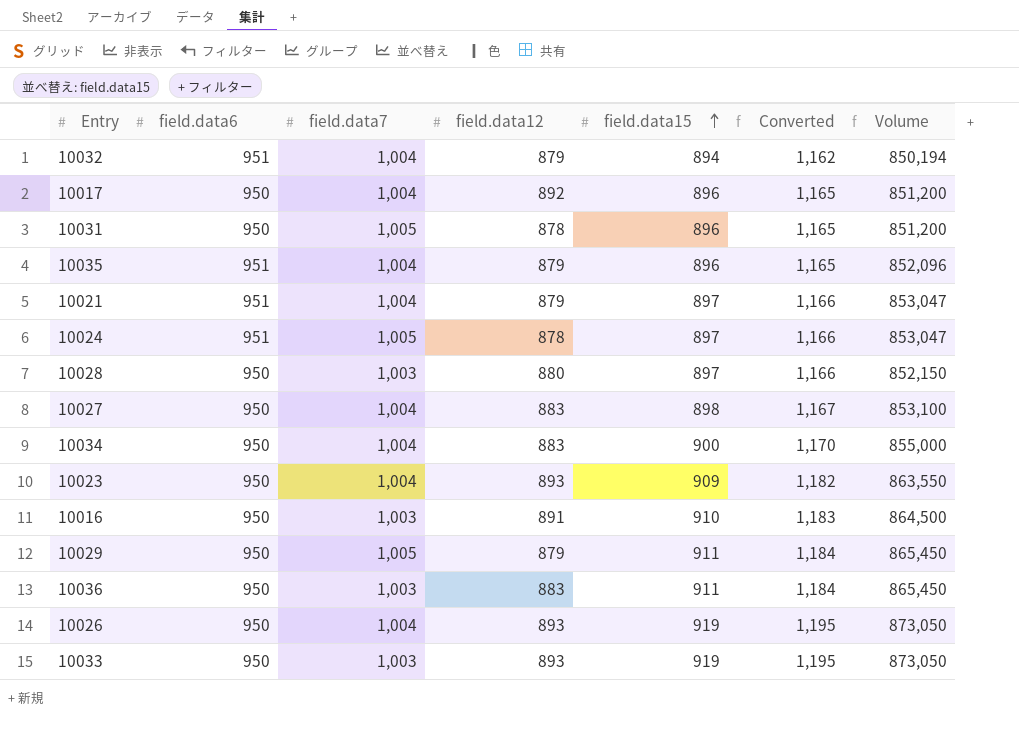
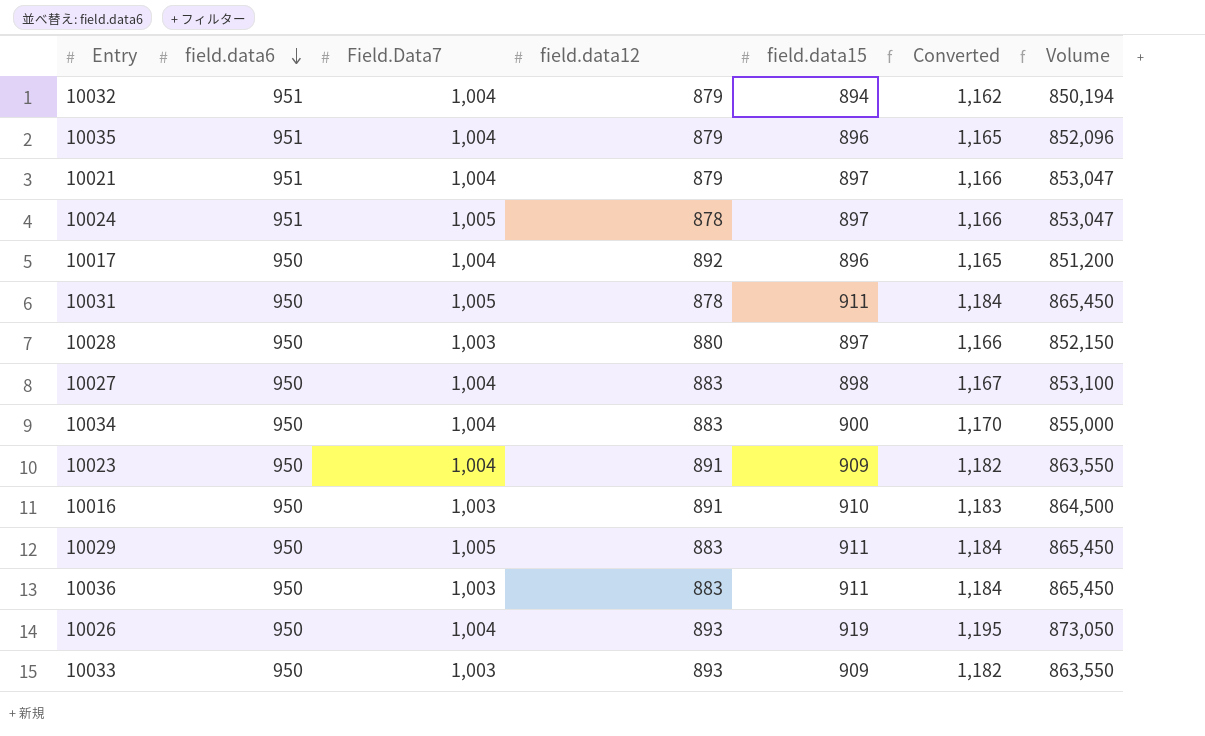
row order: field.data15 ascending -> field.data6 descending
column name: field.data7 -> Field.Data7
10031 | field.data15: 896 -> 911
10031 | Converted: 1,165 -> 1,184
10031 | Volume: 851,200 -> 865,450
10023 | field.data12: 893 -> 891
10029 | field.data12: 879 -> 883
10033 | field.data15: 919 -> 909
10033 | Converted: 1,195 -> 1,182
10033 | Volume: 873,050 -> 863,550

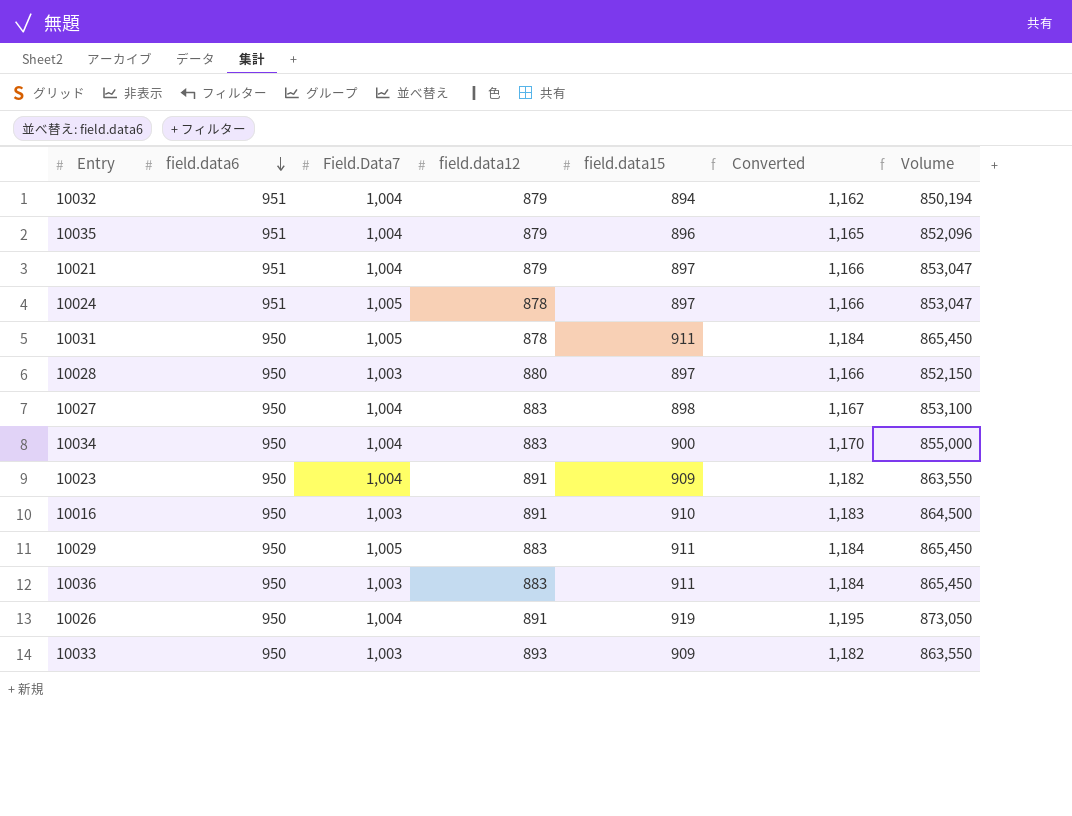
row 10017: 950 | 1,004 | 892 | 896 | 1,165 | 851,200 -> none
10026 | field.data12: 893 -> 891

